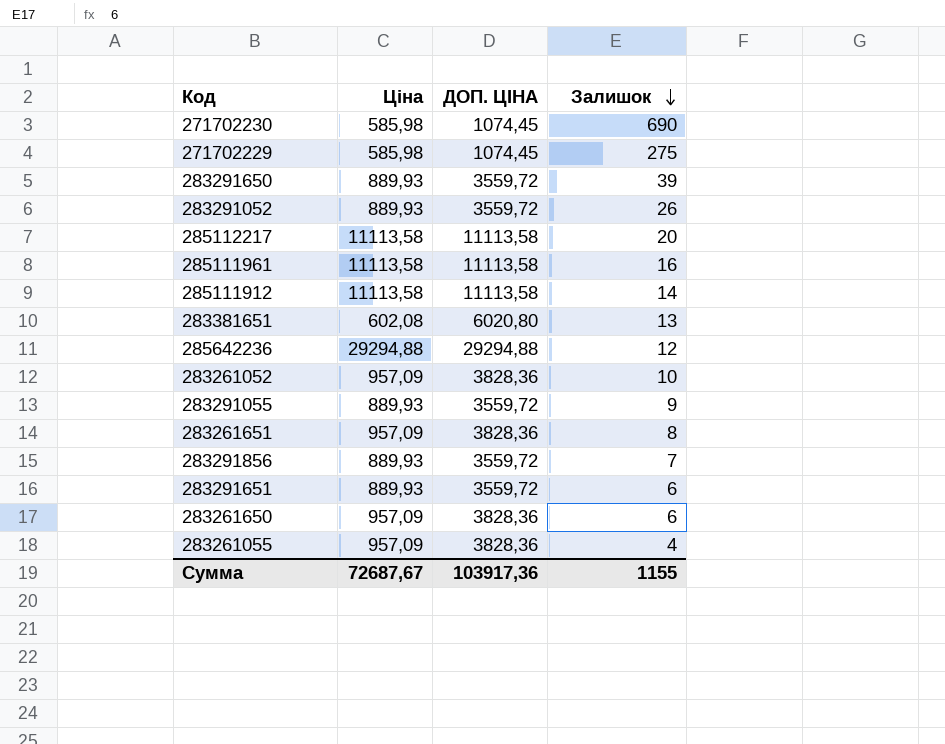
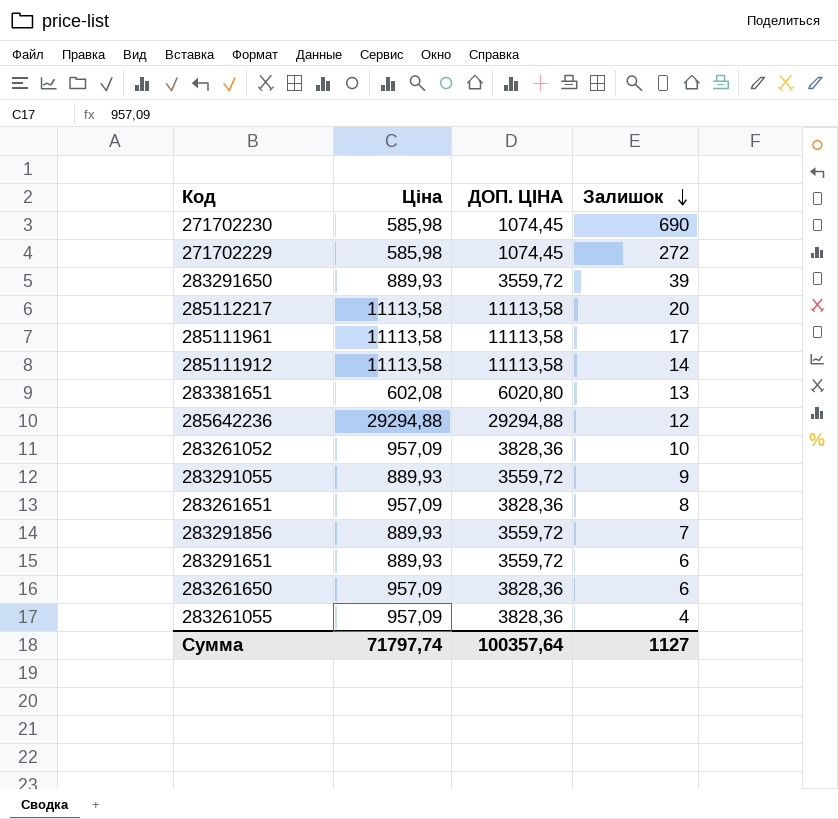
row 283291052: 889,93 | 3559,72 | 26 -> none
271702229 | Залишок: 275 -> 272
285111961 | Залишок: 16 -> 17
Сумма | Ціна: 72687,67 -> 71797,74
Сумма | ДОП. ЦІНА: 103917,36 -> 100357,64
Сумма | Залишок: 1155 -> 1127

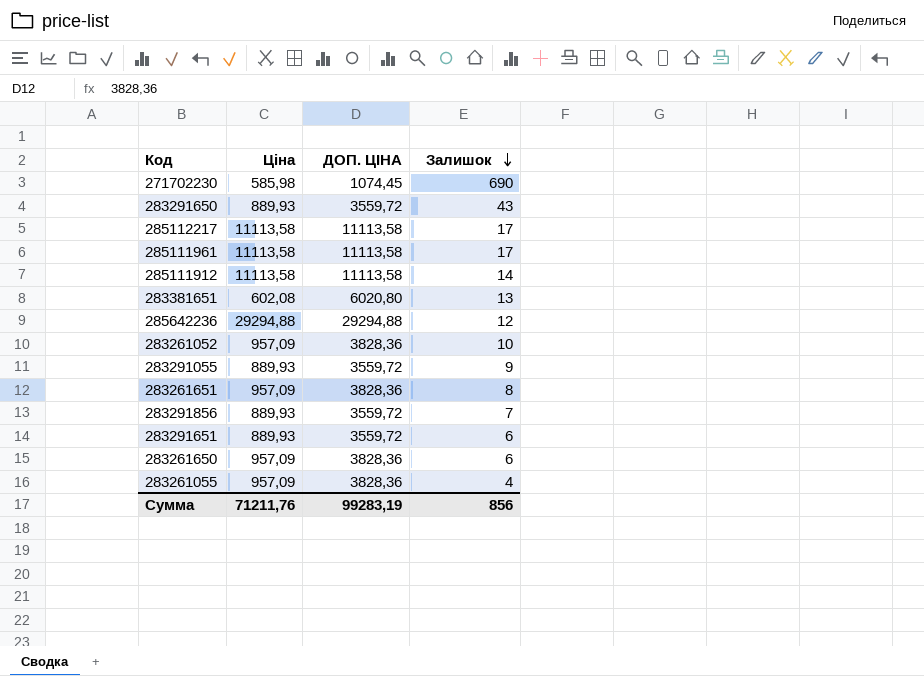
row 271702229: 585,98 | 1074,45 | 272 -> none
283291650 | Залишок: 39 -> 43
285112217 | Залишок: 20 -> 17
Сумма | Ціна: 71797,74 -> 71211,76
Сумма | ДОП. ЦІНА: 100357,64 -> 99283,19
Сумма | Залишок: 1127 -> 856

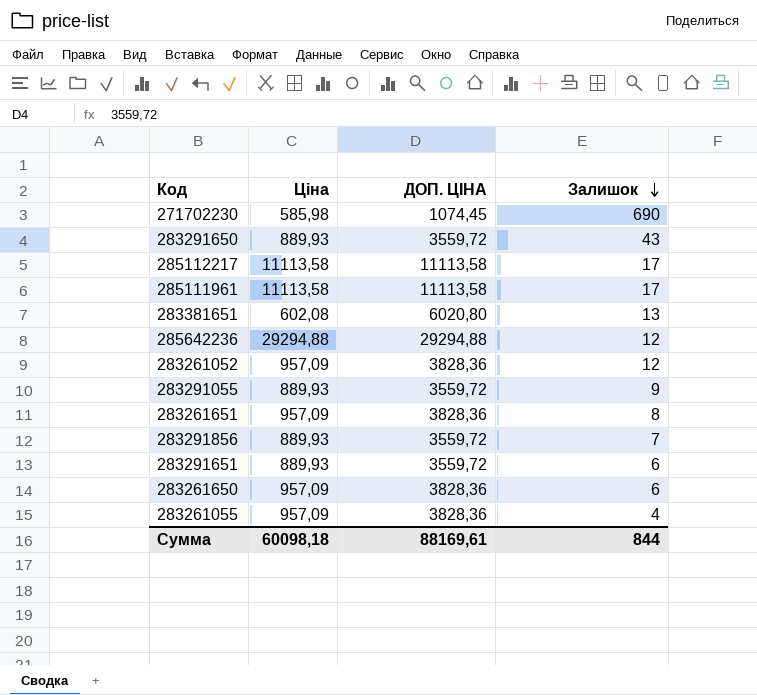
row 285111912: 11113,58 | 11113,58 | 14 -> none
283261052 | Залишок: 10 -> 12
Сумма | Ціна: 71211,76 -> 60098,18
Сумма | ДОП. ЦІНА: 99283,19 -> 88169,61
Сумма | Залишок: 856 -> 844

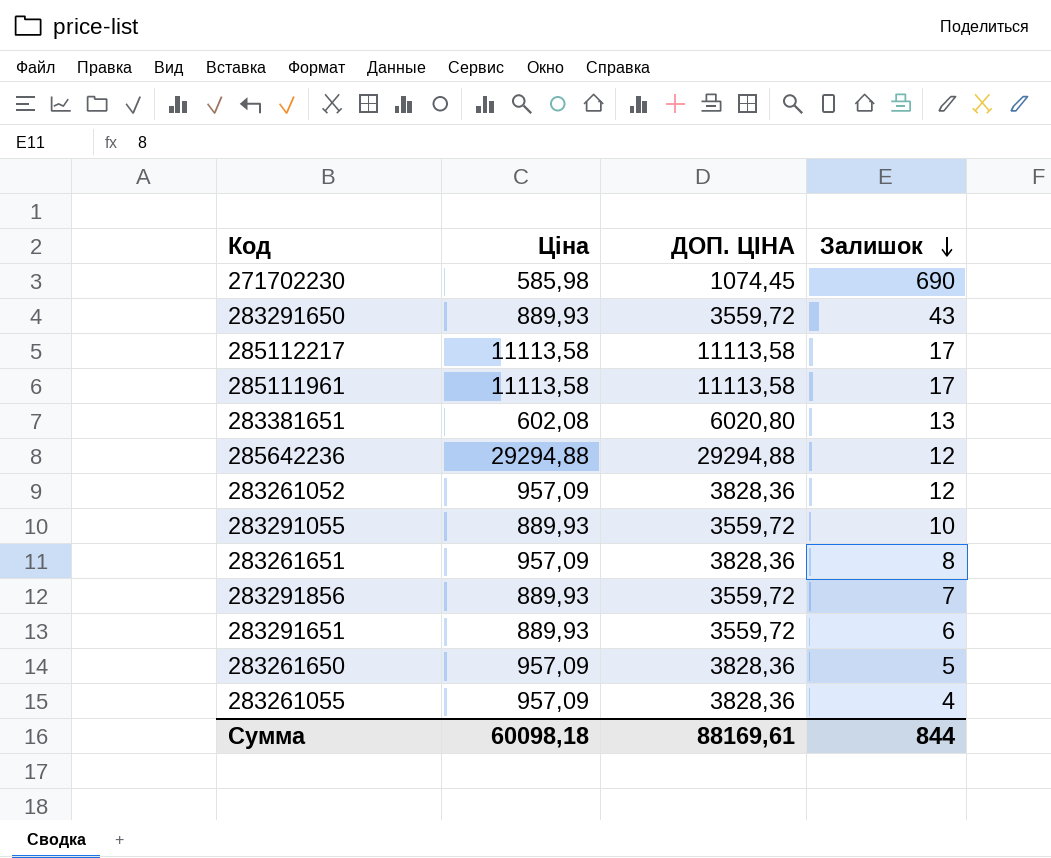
283291055 | Залишок: 9 -> 10
283261650 | Залишок: 6 -> 5

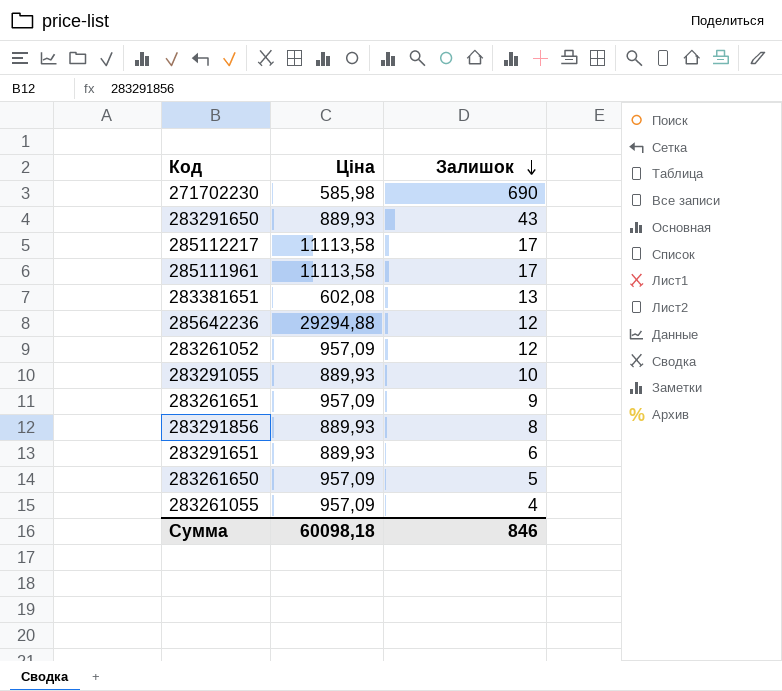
column ДОП. ЦІНА | position: 3 -> none
283261651 | Залишок: 8 -> 9
283291856 | Залишок: 7 -> 8
Сумма | Залишок: 844 -> 846

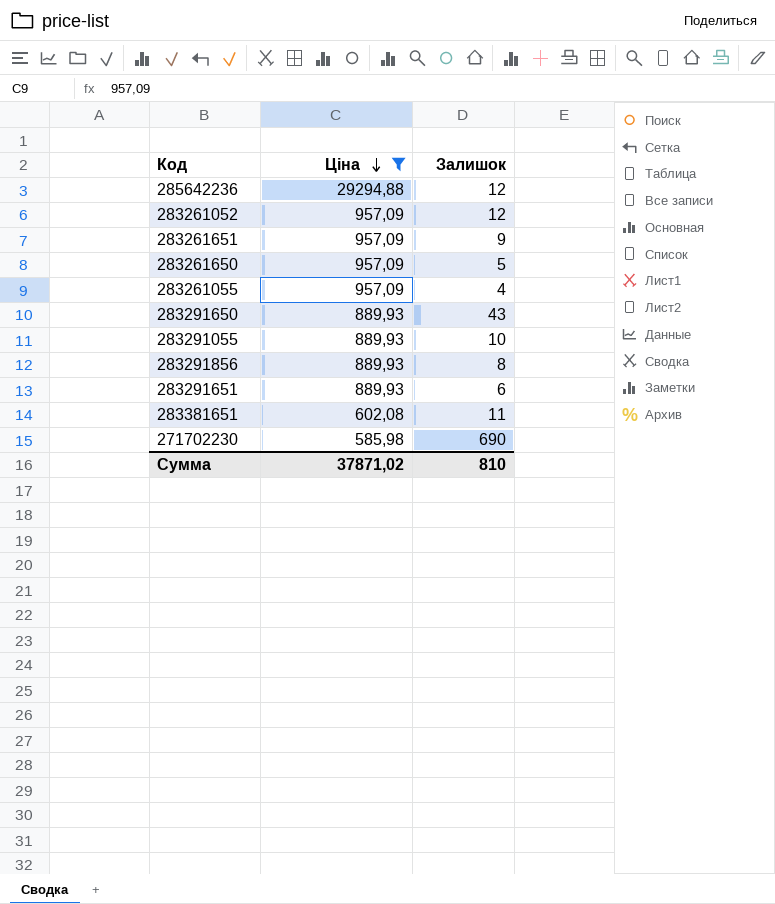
filter: none -> Ціна != 11113,58
row order: Залишок descending -> Ціна descending
283381651 | Залишок: 13 -> 11
Сумма | Ціна: 60098,18 -> 37871,02
Сумма | Залишок: 846 -> 810

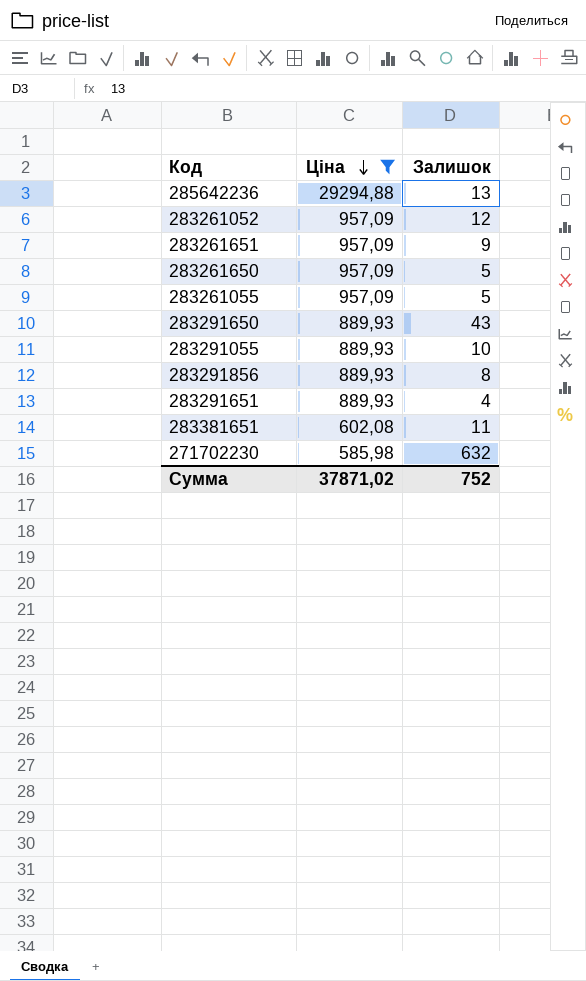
285642236 | Залишок: 12 -> 13
283261055 | Залишок: 4 -> 5
283291651 | Залишок: 6 -> 4
271702230 | Залишок: 690 -> 632
Сумма | Залишок: 810 -> 752

